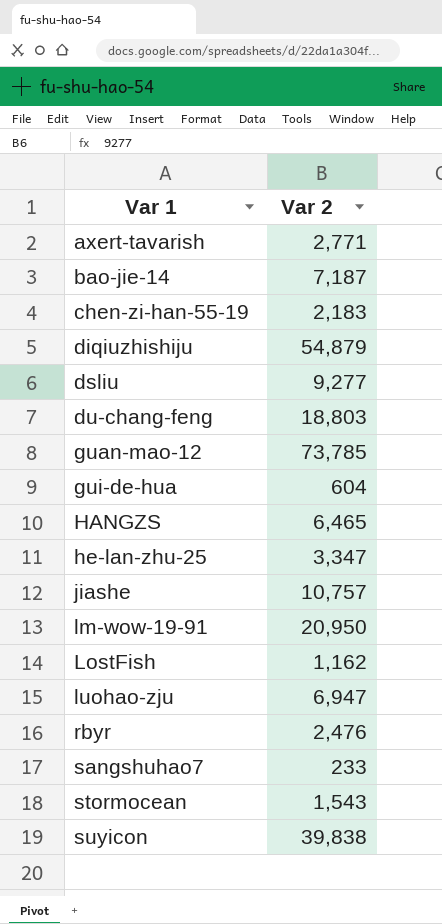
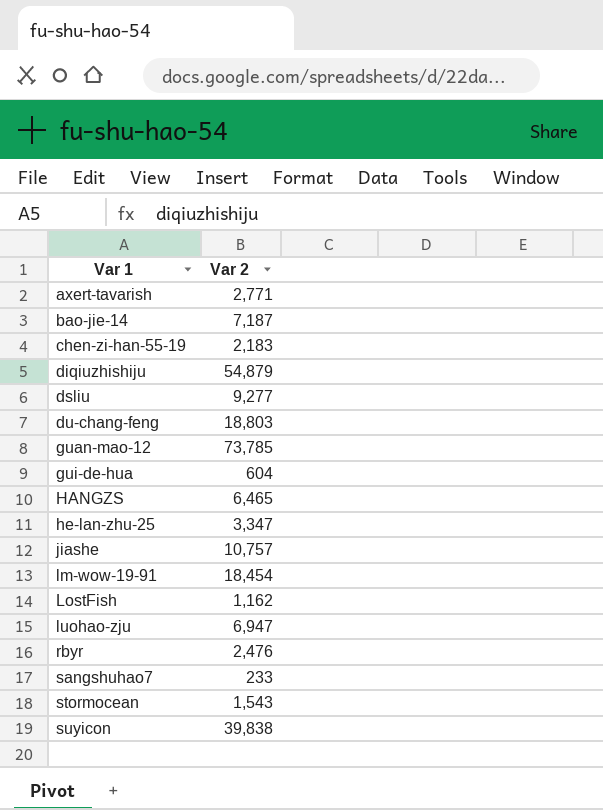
lm-wow-19-91 | Var 2: 20,950 -> 18,454

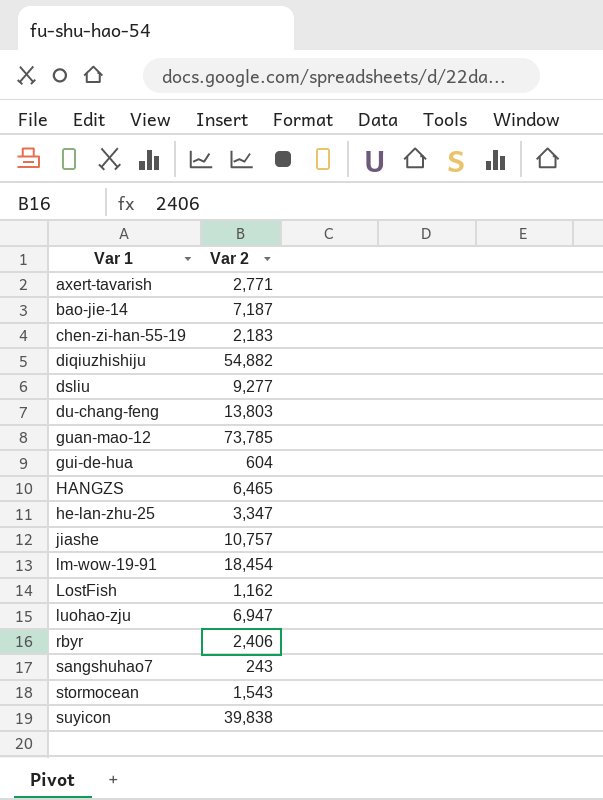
diqiuzhishiju | Var 2: 54,879 -> 54,882
du-chang-feng | Var 2: 18,803 -> 13,803
rbyr | Var 2: 2,476 -> 2,406
sangshuhao7 | Var 2: 233 -> 243

